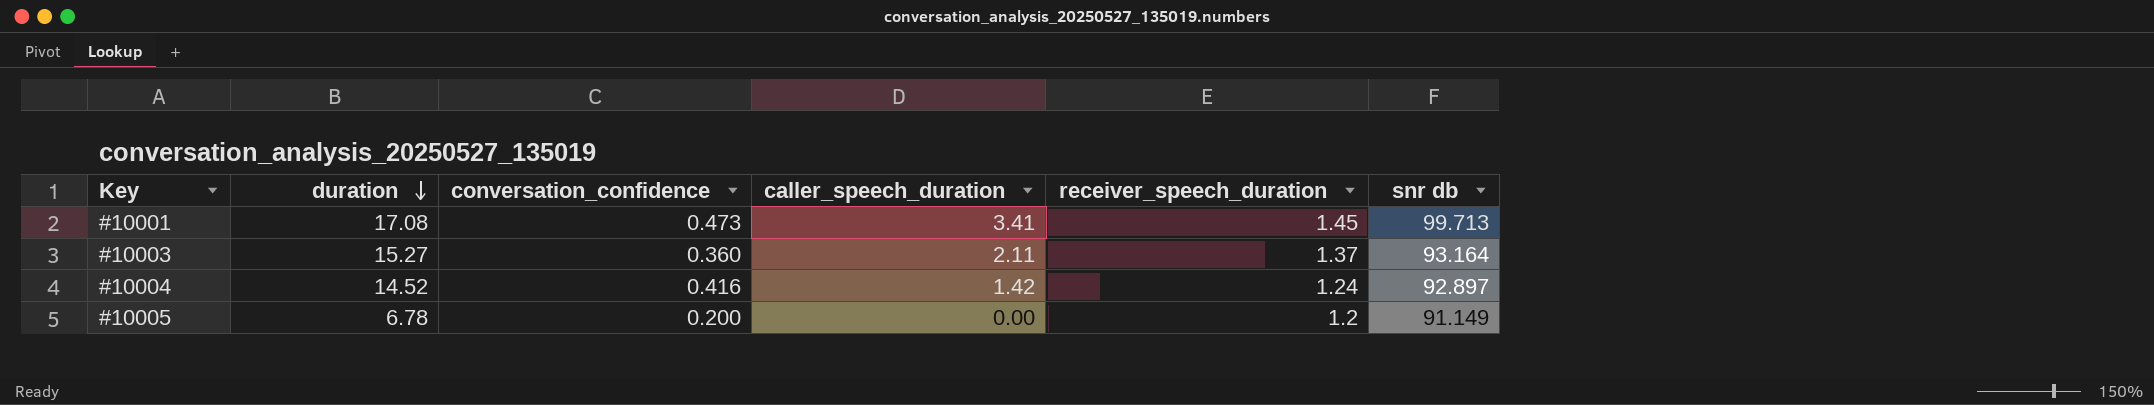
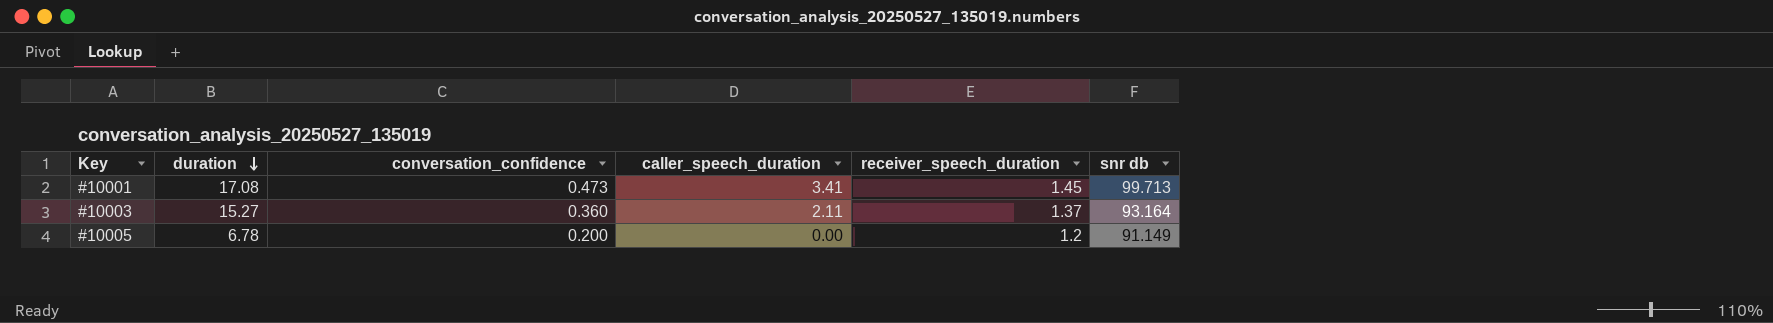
row #10004: 14.52 | 0.416 | 1.42 | 1.24 | 92.897 -> none

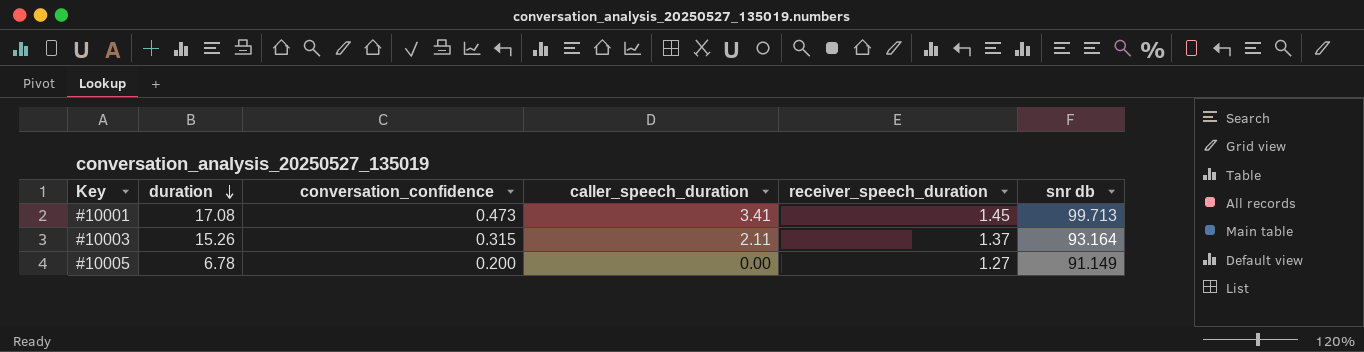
#10003 | duration: 15.27 -> 15.26
#10003 | conversation_confidence: 0.360 -> 0.315
#10005 | receiver_speech_duration: 1.2 -> 1.27

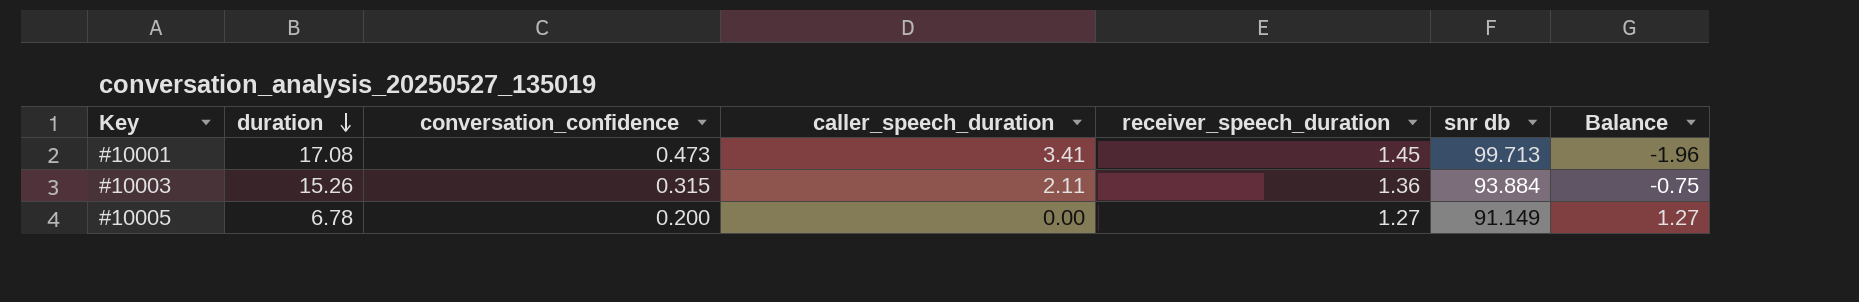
column Balance | formula: none -> [receiver_speech_duration] - [caller_speech_duration]
#10003 | receiver_speech_duration: 1.37 -> 1.36
#10003 | snr db: 93.164 -> 93.884

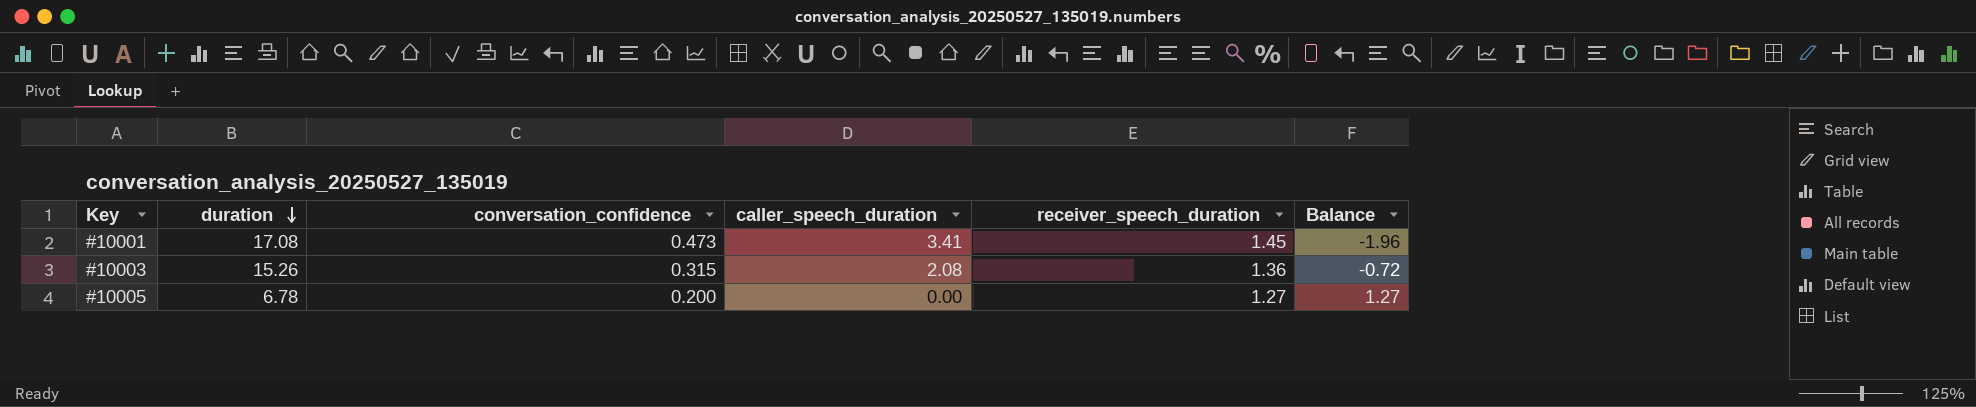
column snr db | position: 6 -> none
#10003 | caller_speech_duration: 2.11 -> 2.08
#10003 | Balance: -0.75 -> -0.72

